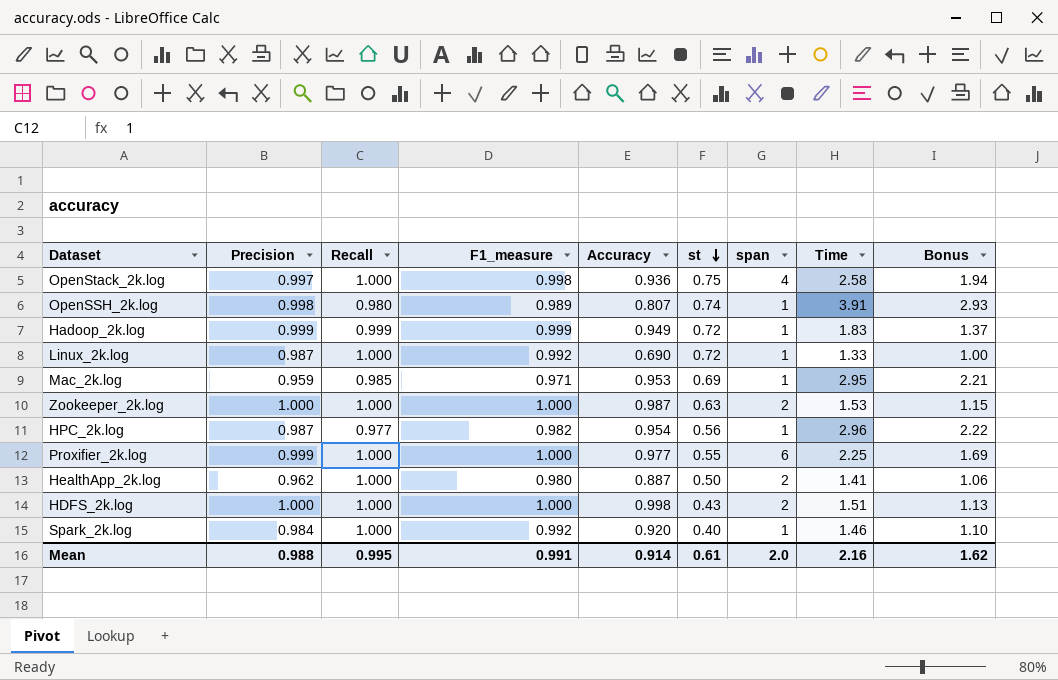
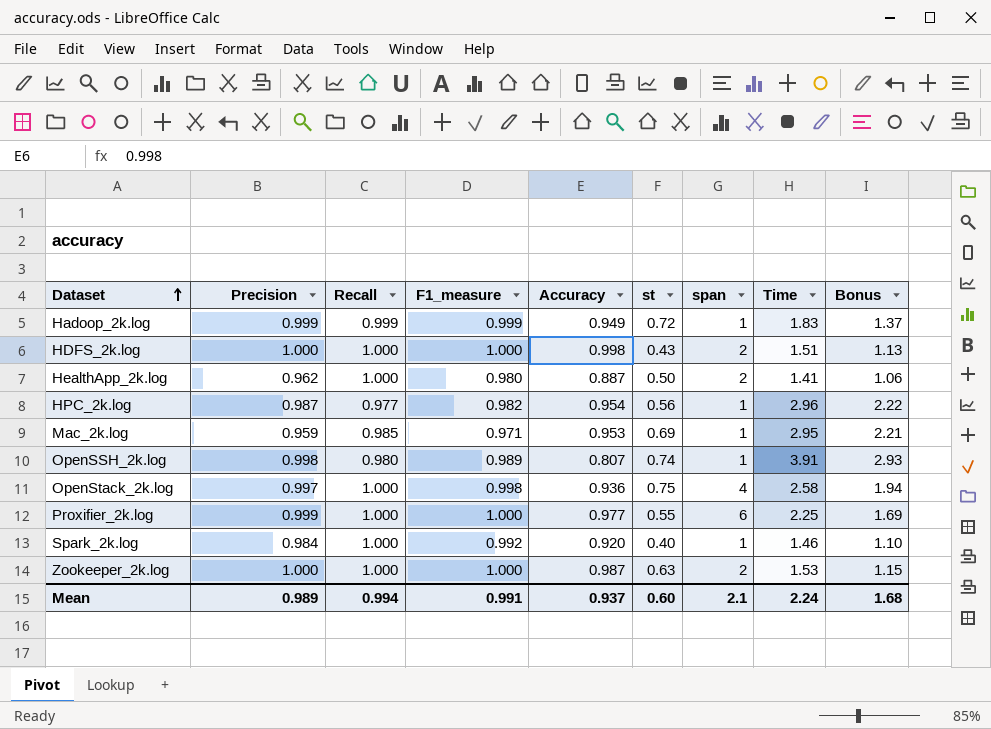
row order: st descending -> Dataset ascending
row Linux_2k.log: 0.987 | 1.000 | 0.992 | 0.690 | 0.72 | 1 | 1.33 | 1.00 -> none
Mean | Precision: 0.988 -> 0.989
Mean | Recall: 0.995 -> 0.994
Mean | Accuracy: 0.914 -> 0.937
Mean | st: 0.61 -> 0.60
Mean | span: 2.0 -> 2.1
Mean | Time: 2.16 -> 2.24
Mean | Bonus: 1.62 -> 1.68

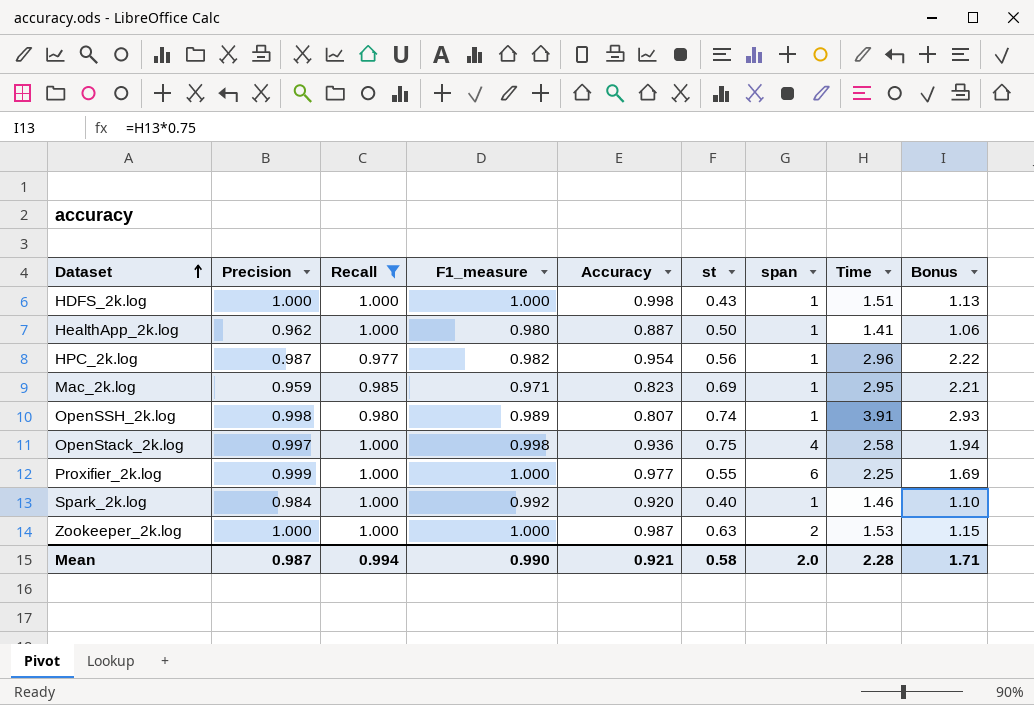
filter: none -> Recall != 0.999
HDFS_2k.log | span: 2 -> 1
HealthApp_2k.log | span: 2 -> 1
Mac_2k.log | Accuracy: 0.953 -> 0.823
Mean | Precision: 0.989 -> 0.987
Mean | F1_measure: 0.991 -> 0.990
Mean | Accuracy: 0.937 -> 0.921
Mean | st: 0.60 -> 0.58
Mean | span: 2.1 -> 2.0
Mean | Time: 2.24 -> 2.28
Mean | Bonus: 1.68 -> 1.71

